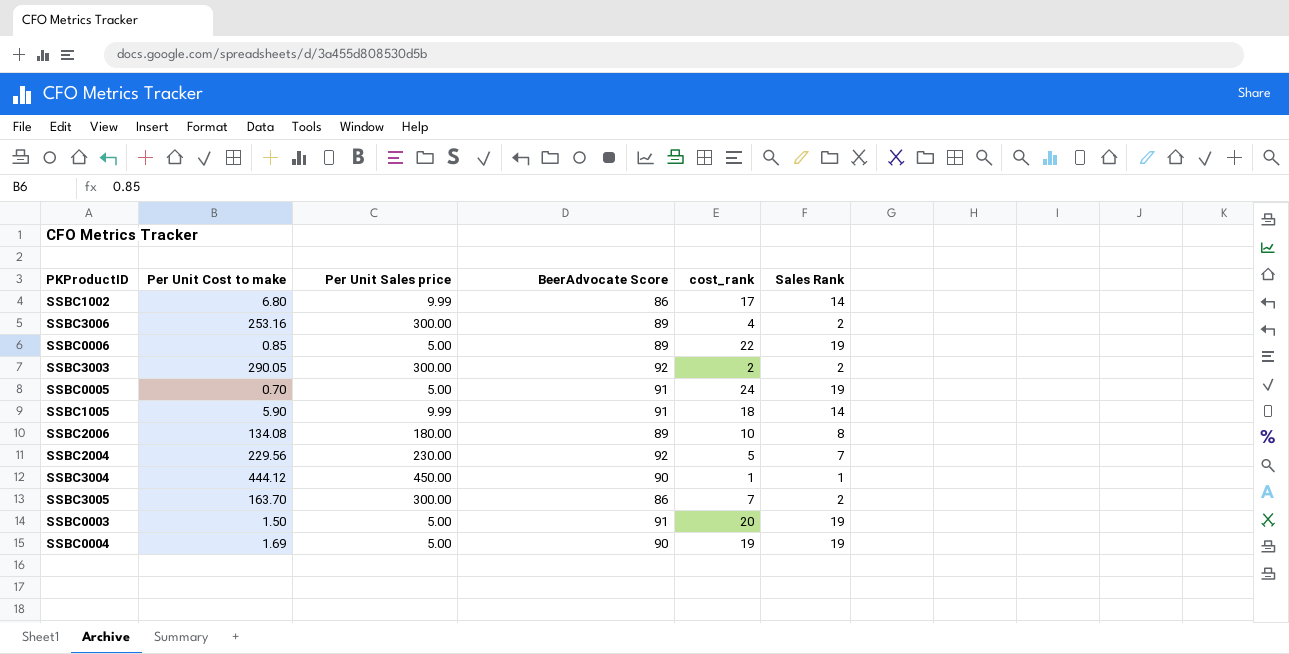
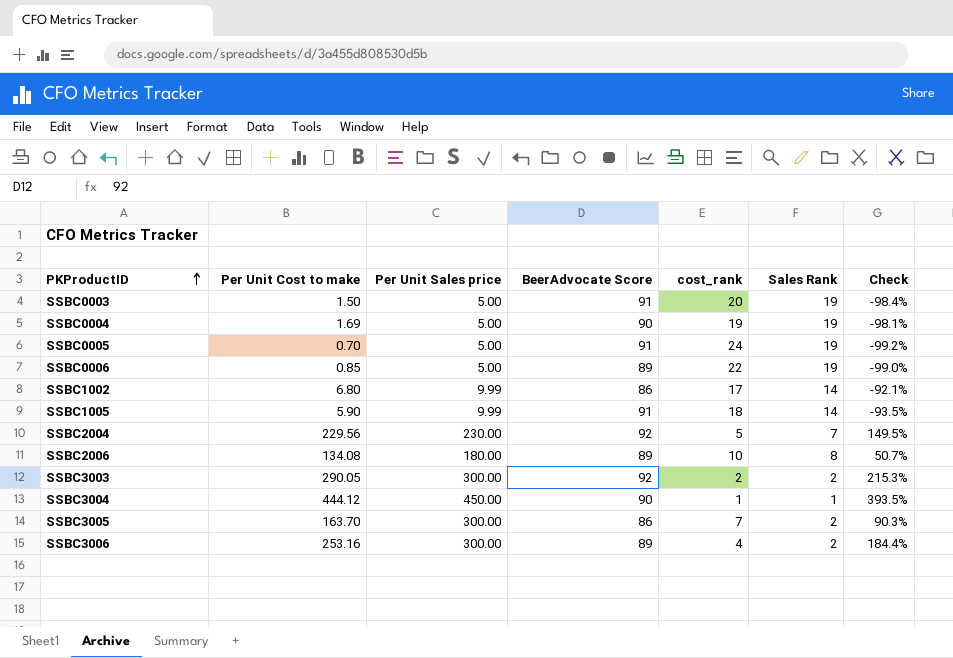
row order: none -> PKProductID ascending
column Check | formula: none -> ([Per Unit Cost to make] - [BeerAdvocate Score]) / [BeerAdvocate Score]

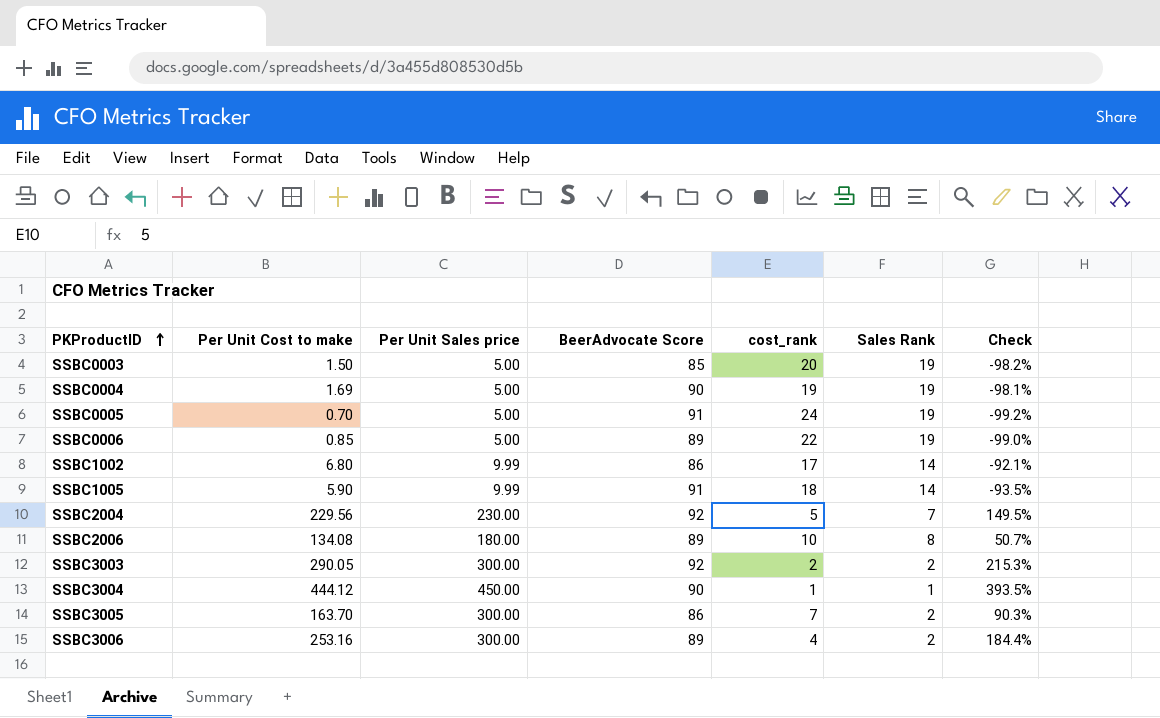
SSBC0003 | BeerAdvocate Score: 91 -> 85
SSBC0003 | Check: -98.4% -> -98.2%

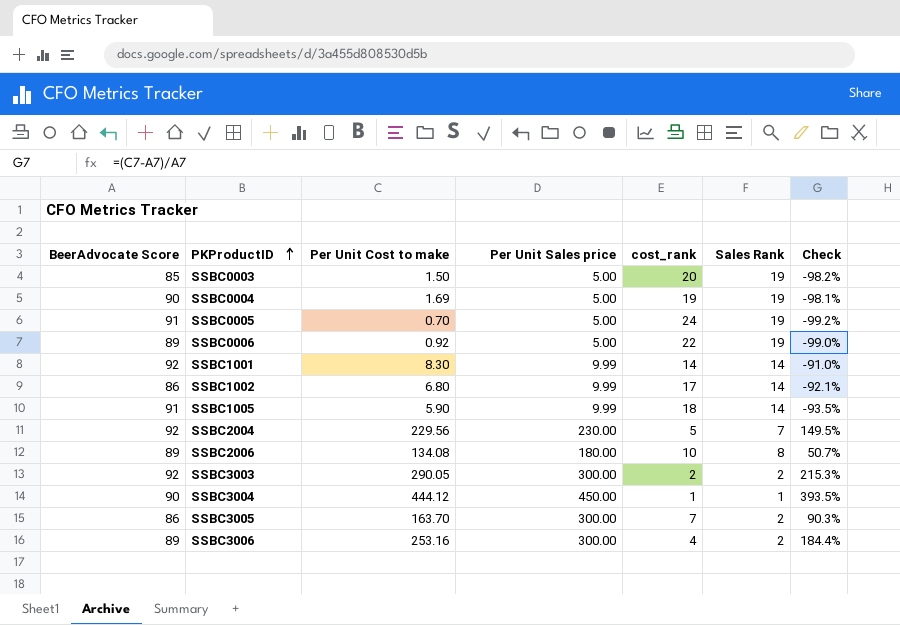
column BeerAdvocate Score | position: 4 -> 1
SSBC0006 | Per Unit Cost to make: 0.85 -> 0.92
row SSBC1001: none -> 92 | 8.30 | 9.99 | 14 | 14 | -91.0%

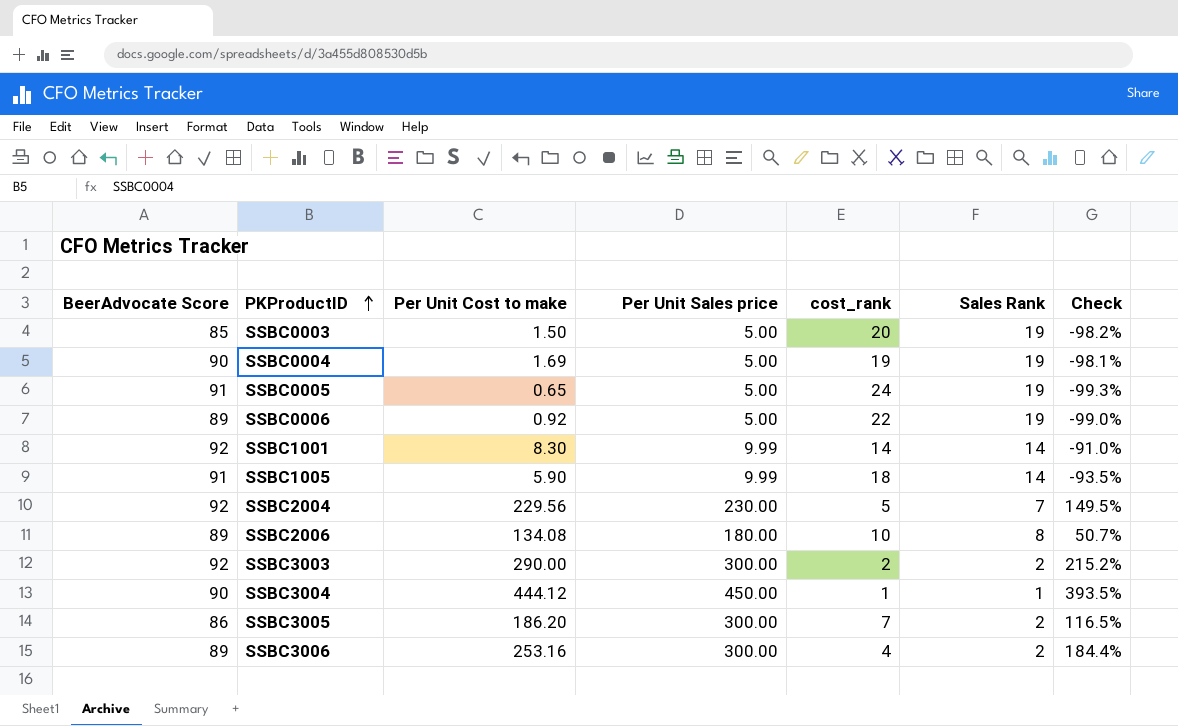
row SSBC1002: 86 | 6.80 | 9.99 | 17 | 14 | -92.1% -> none
SSBC0005 | Per Unit Cost to make: 0.70 -> 0.65
SSBC0005 | Check: -99.2% -> -99.3%
SSBC3003 | Per Unit Cost to make: 290.05 -> 290.00
SSBC3003 | Check: 215.3% -> 215.2%
SSBC3005 | Per Unit Cost to make: 163.70 -> 186.20
SSBC3005 | Check: 90.3% -> 116.5%

